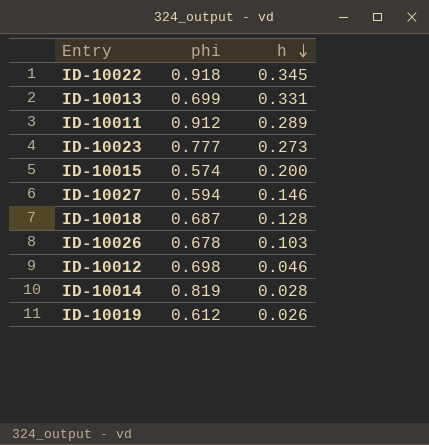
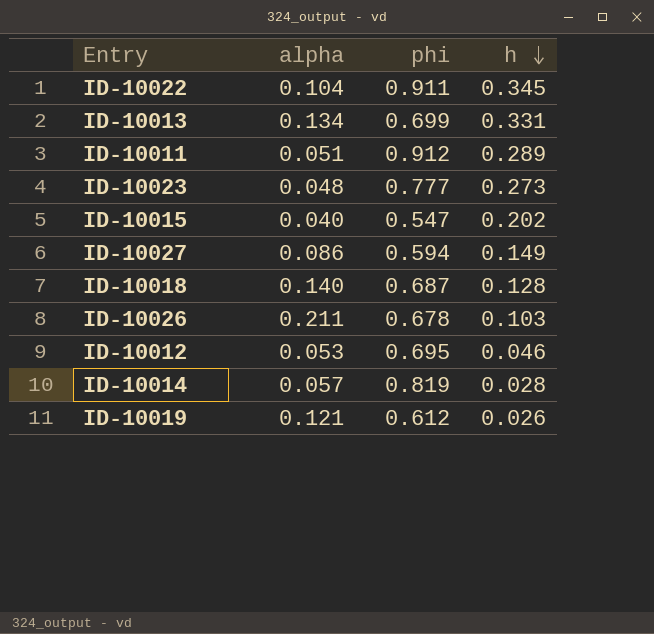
column alpha | position: none -> 2
ID-10022 | phi: 0.918 -> 0.911
ID-10015 | phi: 0.574 -> 0.547
ID-10015 | h: 0.200 -> 0.202
ID-10027 | h: 0.146 -> 0.149
ID-10012 | phi: 0.698 -> 0.695

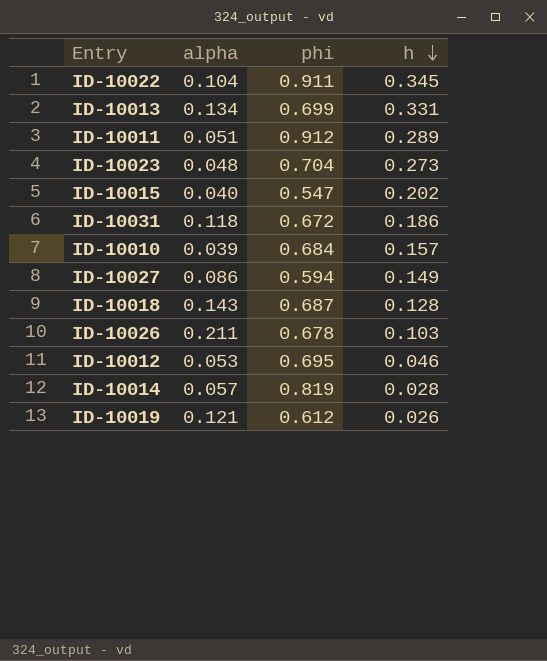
ID-10023 | phi: 0.777 -> 0.704
row ID-10031: none -> 0.118 | 0.672 | 0.186
row ID-10010: none -> 0.039 | 0.684 | 0.157
ID-10018 | alpha: 0.140 -> 0.143

